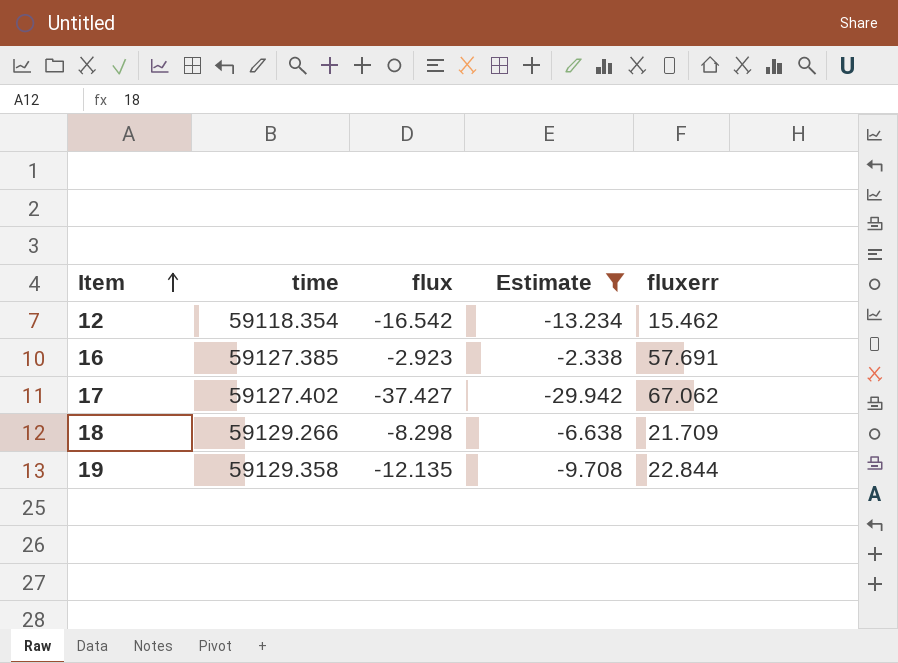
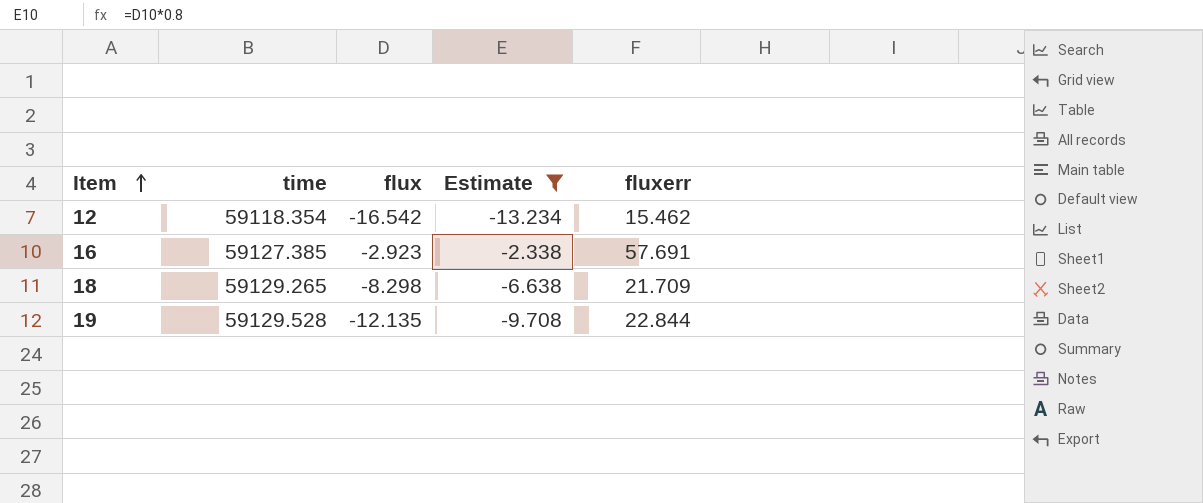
row 17: 59127.402 | -37.427 | -29.942 | 67.062 -> none
18 | time: 59129.266 -> 59129.265
19 | time: 59129.358 -> 59129.528

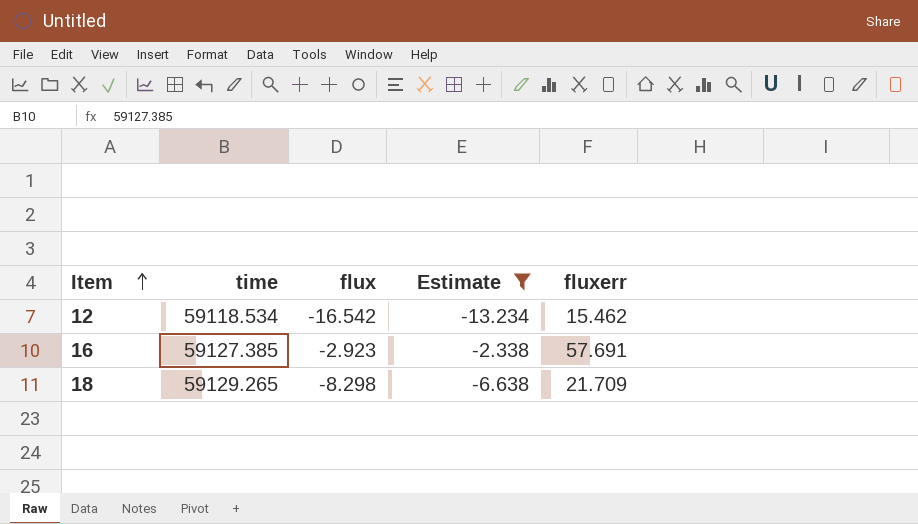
row 19: 59129.528 | -12.135 | -9.708 | 22.844 -> none
12 | time: 59118.354 -> 59118.534

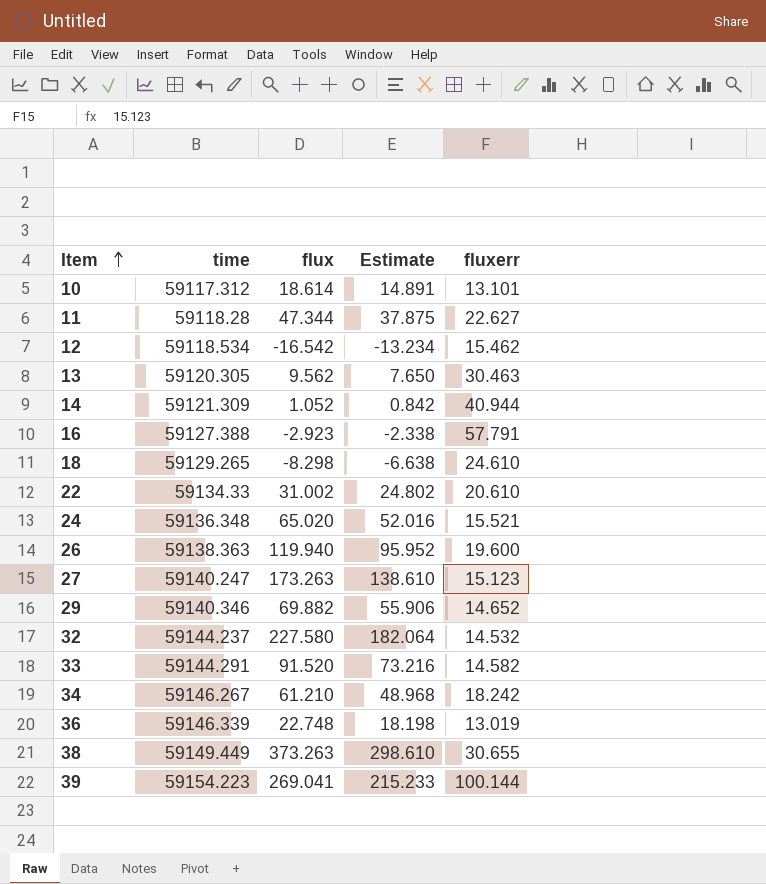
filter: Estimate <= -2.338 -> none
16 | time: 59127.385 -> 59127.388
16 | fluxerr: 57.691 -> 57.791
18 | fluxerr: 21.709 -> 24.610

